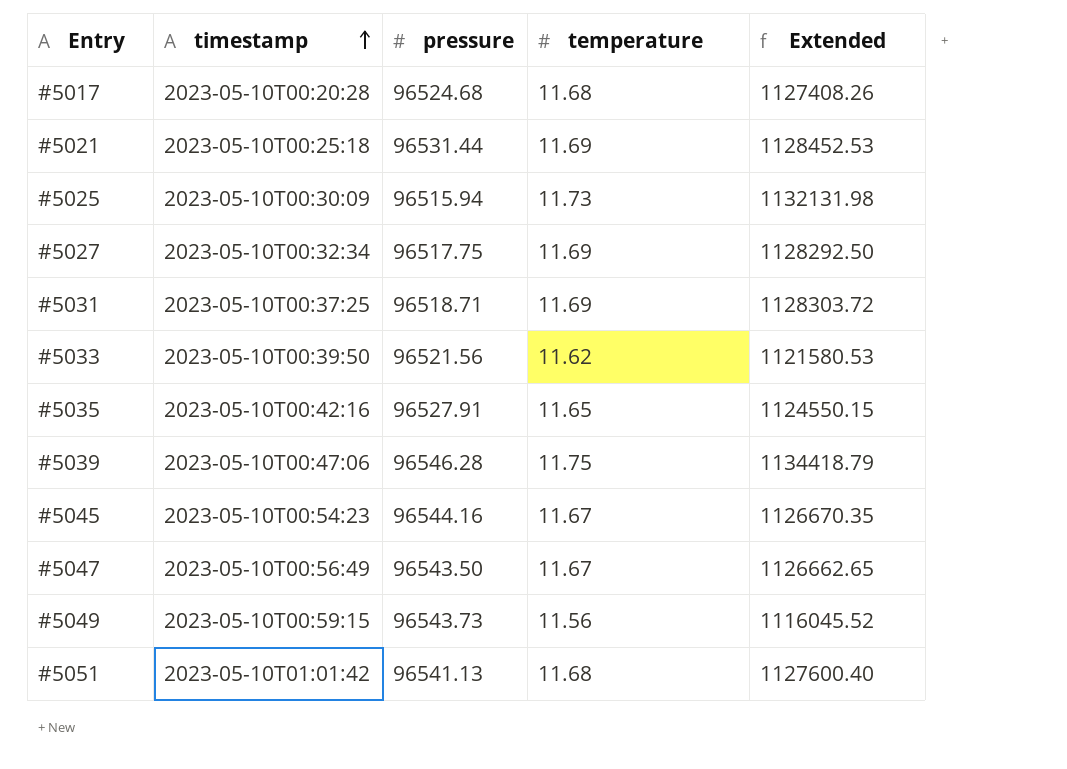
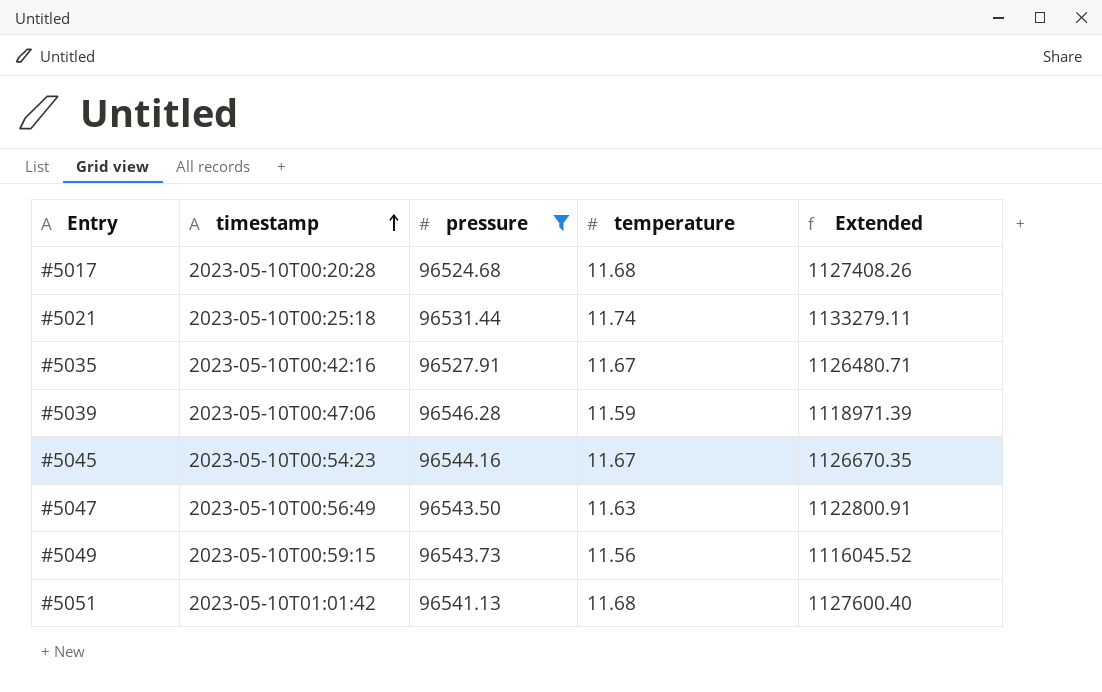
filter: none -> pressure >= 96524.68
#5021 | temperature: 11.69 -> 11.74
#5021 | Extended: 1128452.53 -> 1133279.11
#5035 | temperature: 11.65 -> 11.67
#5035 | Extended: 1124550.15 -> 1126480.71
#5039 | temperature: 11.75 -> 11.59
#5039 | Extended: 1134418.79 -> 1118971.39
#5047 | temperature: 11.67 -> 11.63
#5047 | Extended: 1126662.65 -> 1122800.91

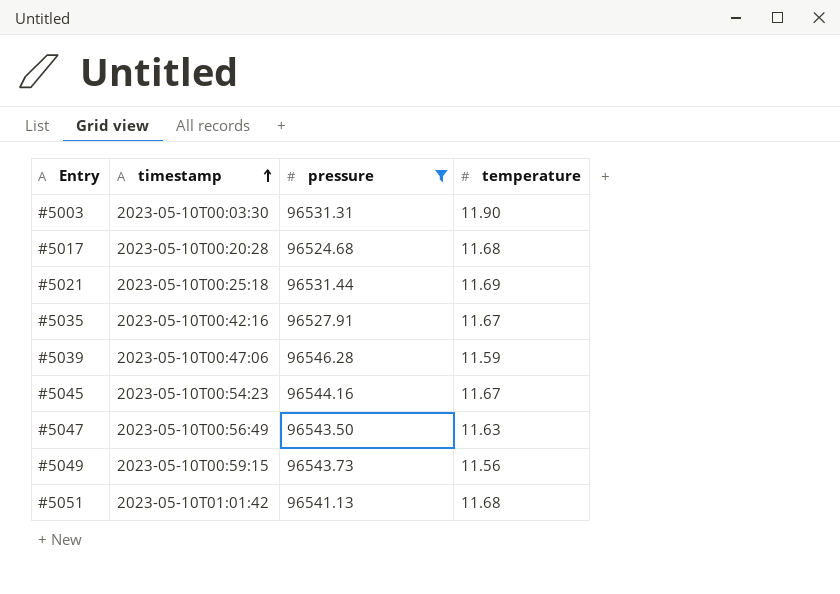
column Extended | formula: [pressure] * [temperature] -> none
row #5003: none -> 2023-05-10T00:03:30 | 96531.31 | 11.90
#5021 | temperature: 11.74 -> 11.69

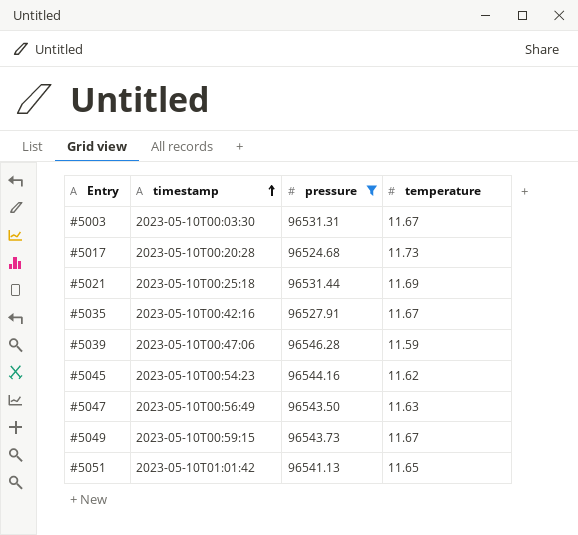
#5003 | temperature: 11.90 -> 11.67
#5017 | temperature: 11.68 -> 11.73
#5045 | temperature: 11.67 -> 11.62
#5049 | temperature: 11.56 -> 11.67
#5051 | temperature: 11.68 -> 11.65

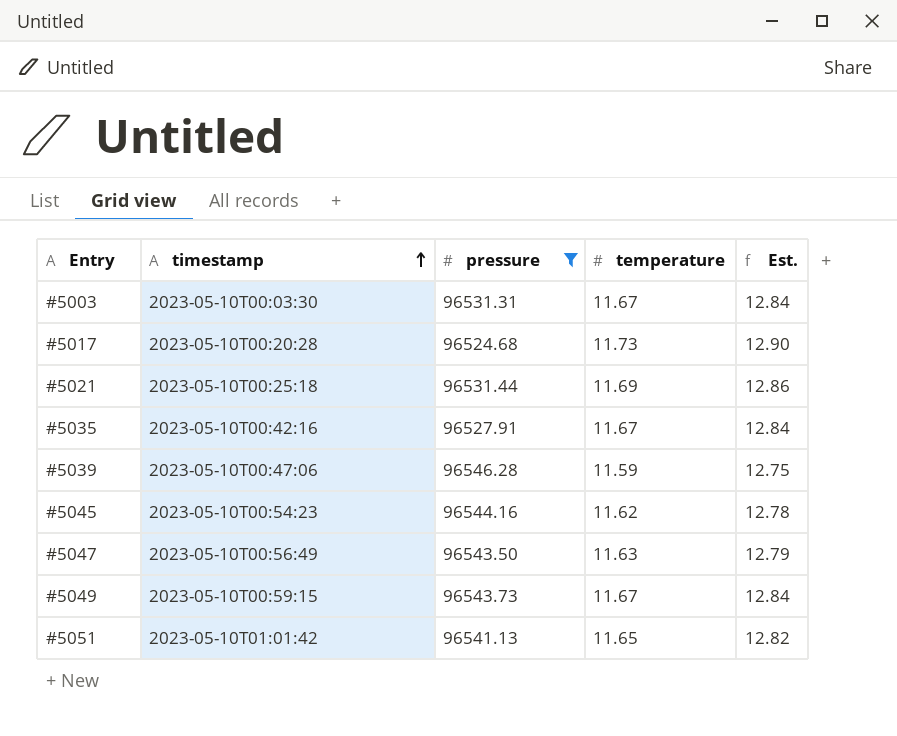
column Est. | formula: none -> [temperature] * 1.1

